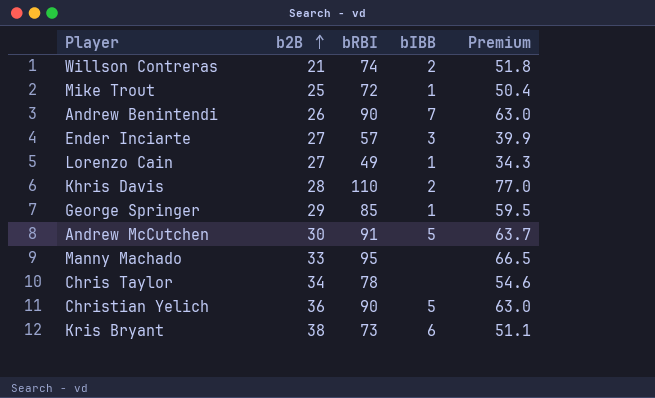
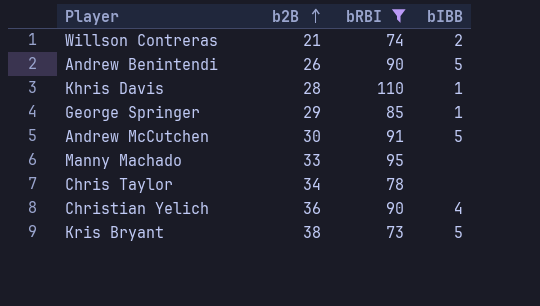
filter: none -> bRBI >= 73
column Premium | formula: [bRBI] * 0.7 -> none
Andrew Benintendi | bIBB: 7 -> 5
Khris Davis | bIBB: 2 -> 1
Christian Yelich | bIBB: 5 -> 4
Kris Bryant | bIBB: 6 -> 5

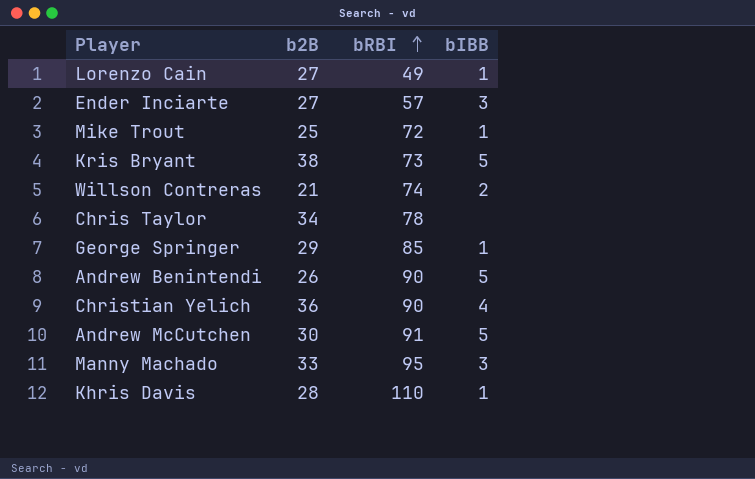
filter: bRBI >= 73 -> none
row order: b2B ascending -> bRBI ascending
Manny Machado | bIBB: none -> 3

